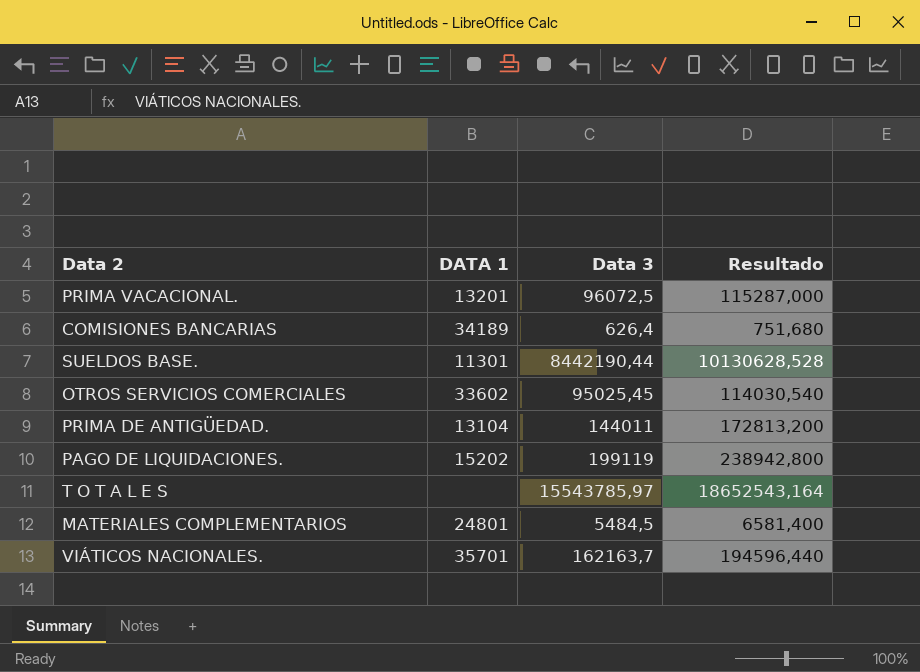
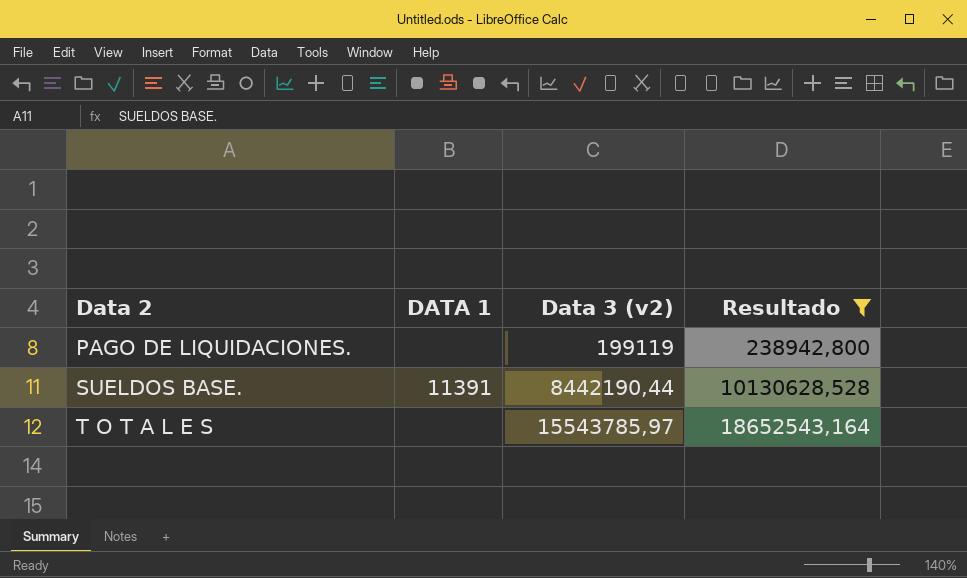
filter: none -> Resultado >= 238942,800
row order: none -> Data 2 ascending
column name: Data 3 -> Data 3 (v2)
PAGO DE LIQUIDACIONES. | DATA 1: 15202 -> none
SUELDOS BASE. | DATA 1: 11301 -> 11391

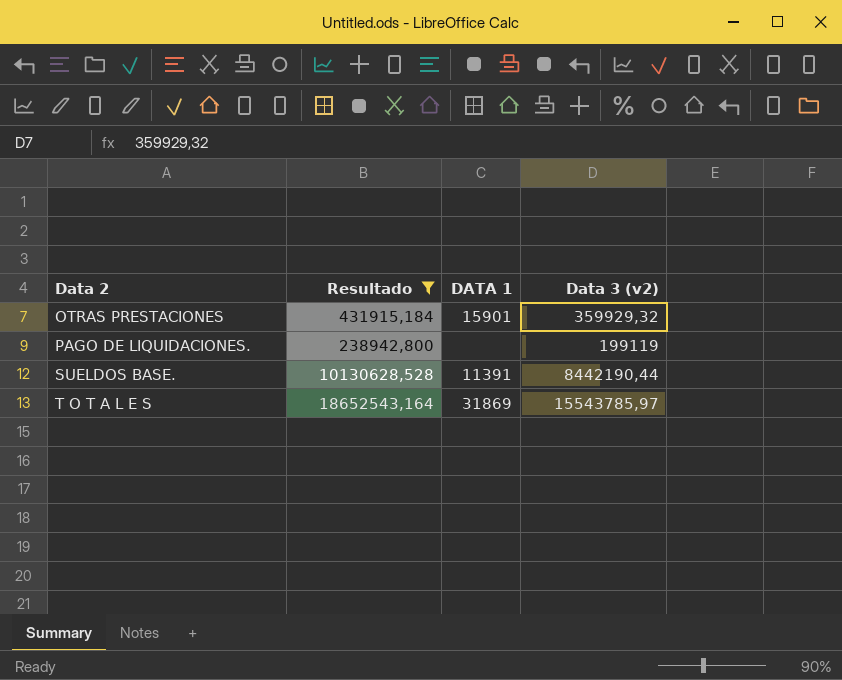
column Resultado | position: 4 -> 2
row OTRAS PRESTACIONES: none -> 431915,184 | 15901 | 359929,32
T O T A L E S | DATA 1: none -> 31869

